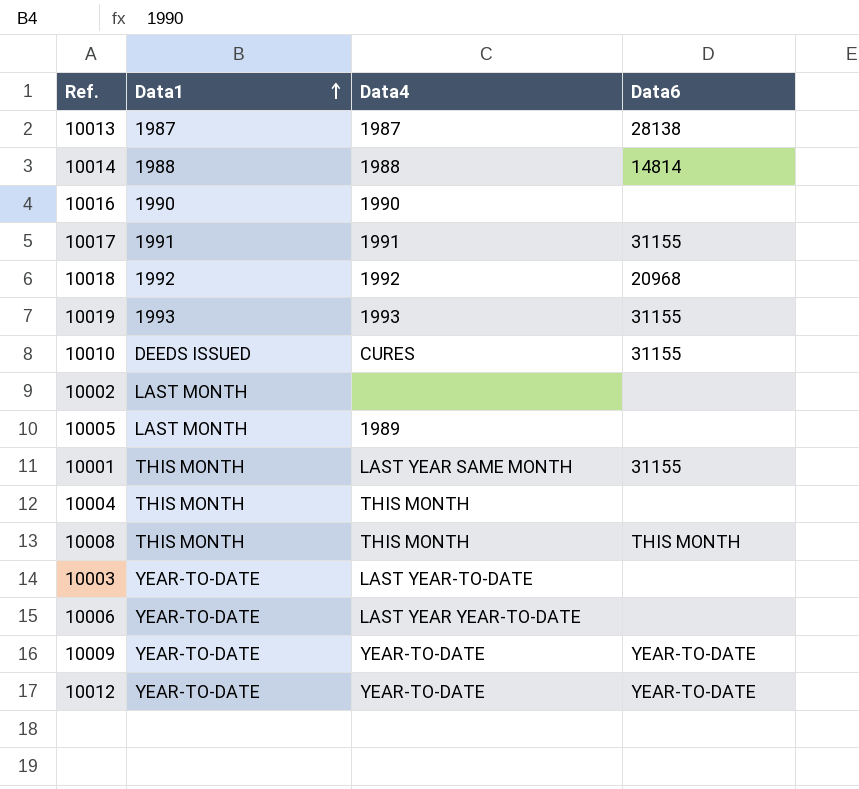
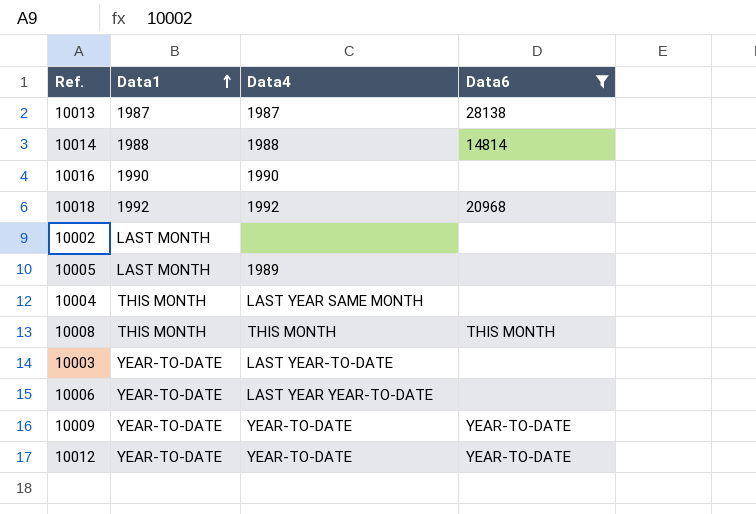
filter: none -> Data6 != 31155
10004 | Data4: THIS MONTH -> LAST YEAR SAME MONTH

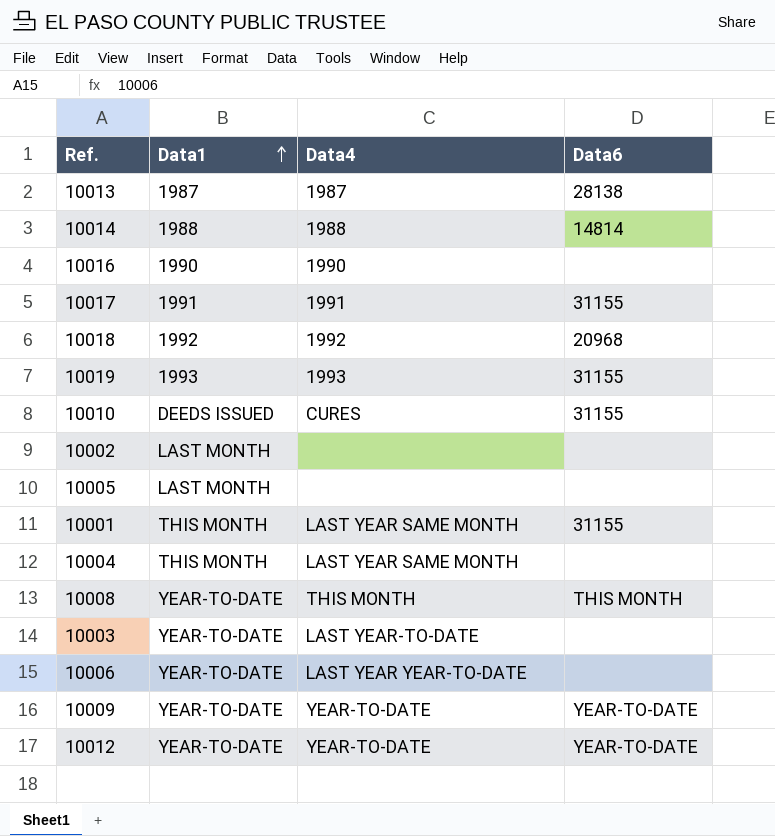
filter: Data6 != 31155 -> none
10005 | Data4: 1989 -> none
10008 | Data1: THIS MONTH -> YEAR-TO-DATE

